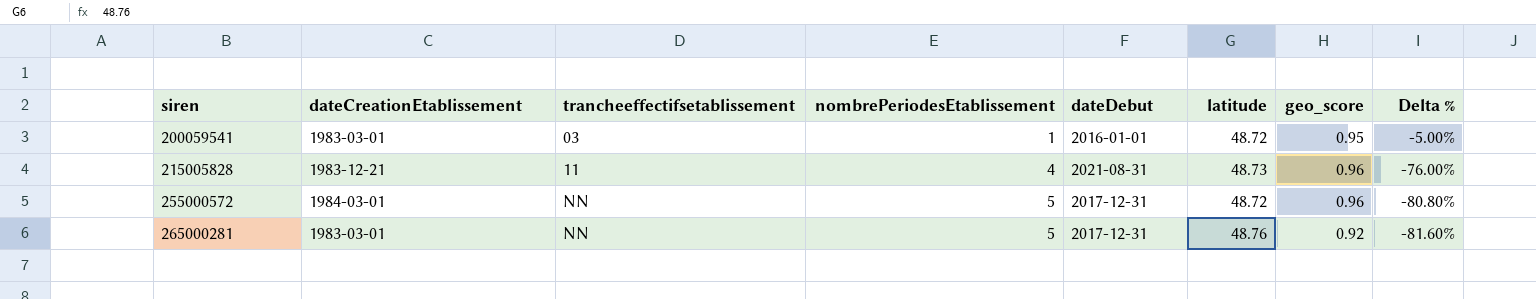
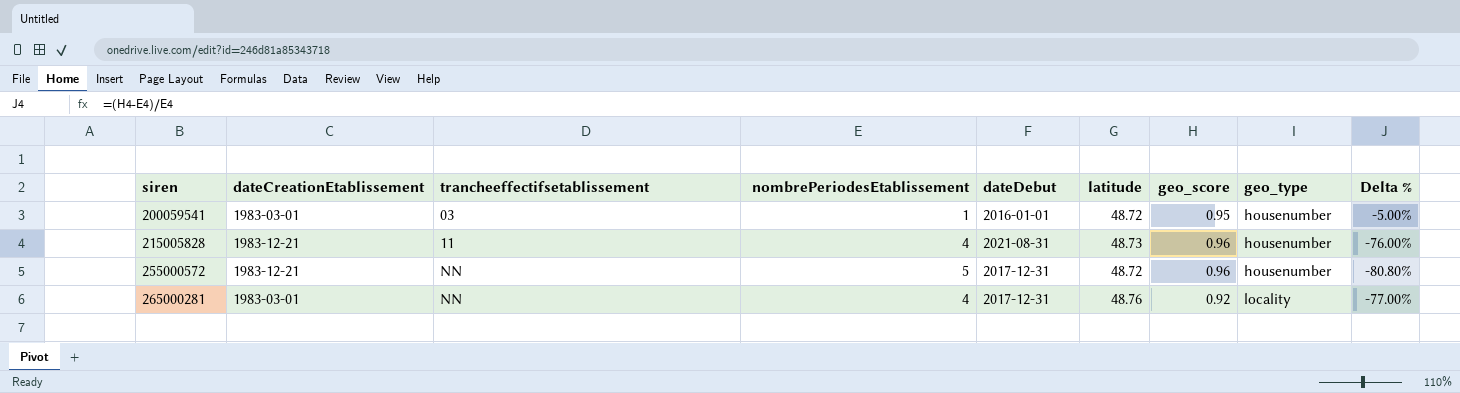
column geo_type | position: none -> 8
255000572 | dateCreationEtablissement: 1984-03-01 -> 1983-12-21
265000281 | nombrePeriodesEtablissement: 5 -> 4
265000281 | Delta %: -81.60% -> -77.00%

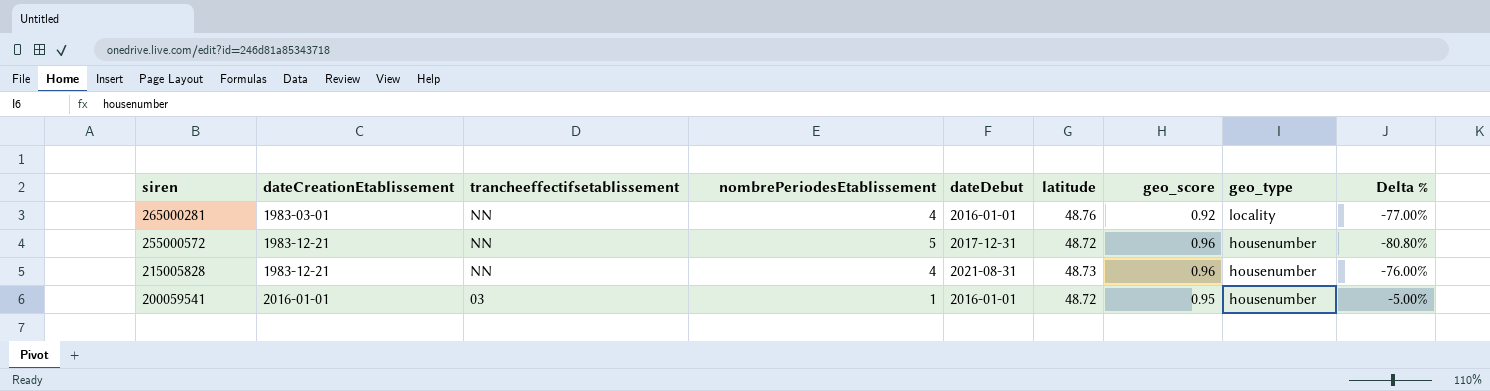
row order: siren ascending -> siren descending
265000281 | dateDebut: 2017-12-31 -> 2016-01-01
215005828 | trancheeffectifsetablissement: 11 -> NN
200059541 | dateCreationEtablissement: 1983-03-01 -> 2016-01-01

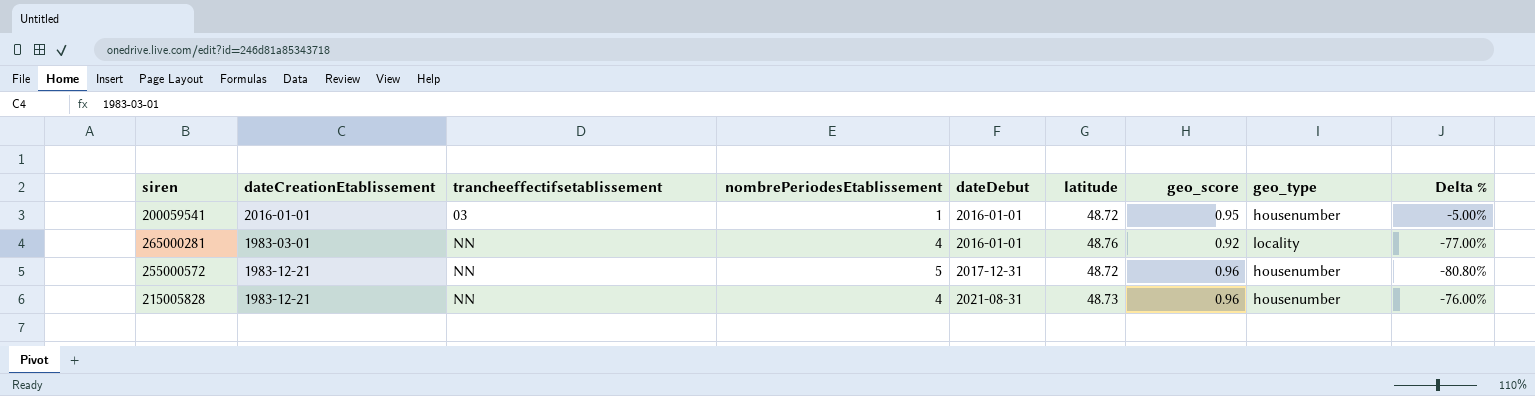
row order: siren descending -> trancheeffectifsetablissement ascending

